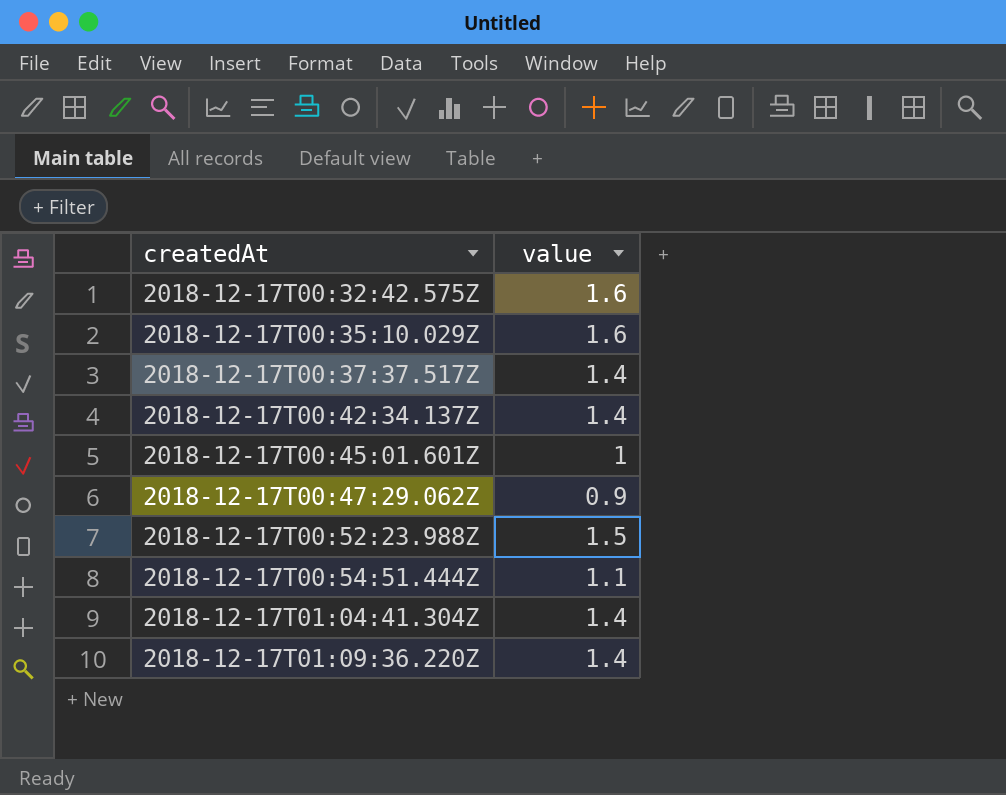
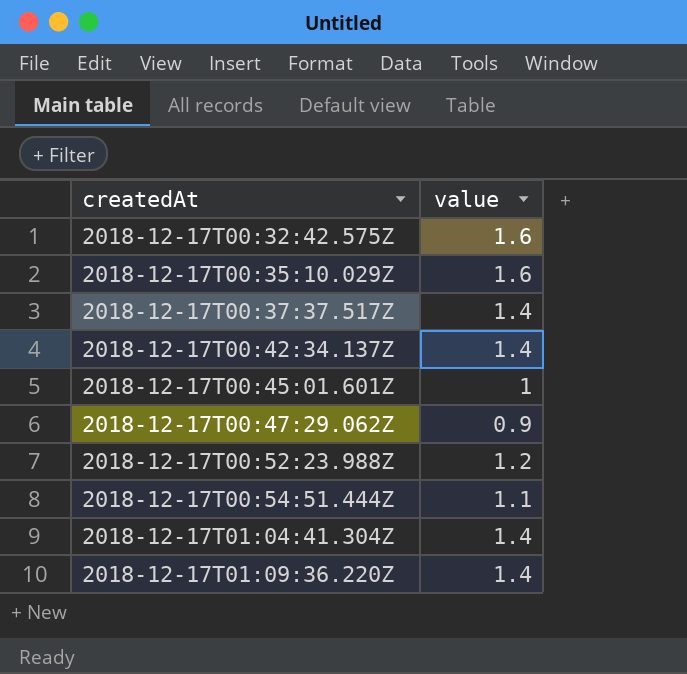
2018-12-17T00:52:23.988Z | value: 1.5 -> 1.2

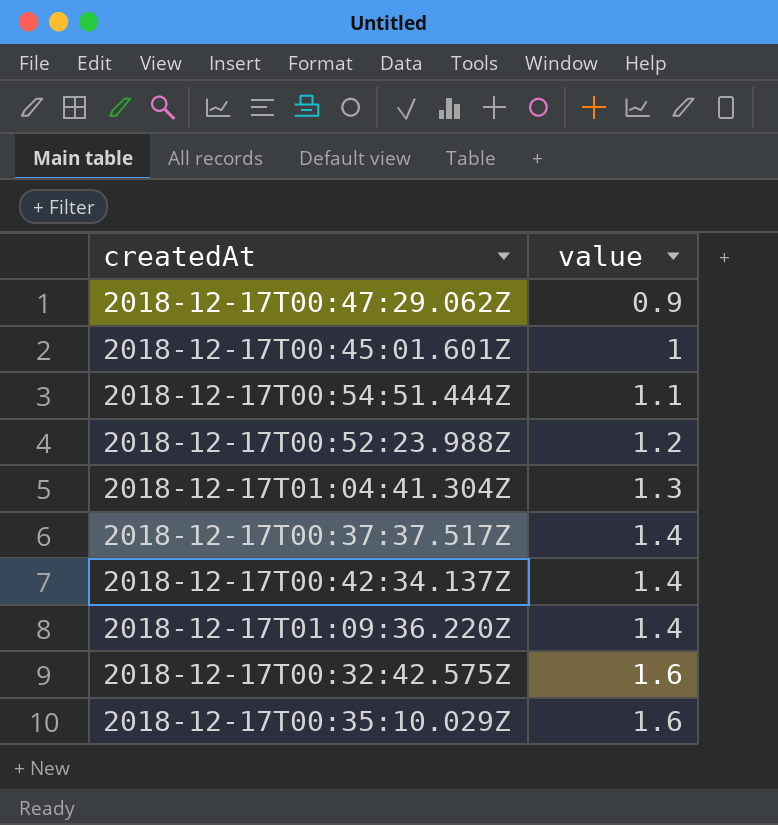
row order: createdAt ascending -> value ascending
2018-12-17T01:04:41.304Z | value: 1.4 -> 1.3

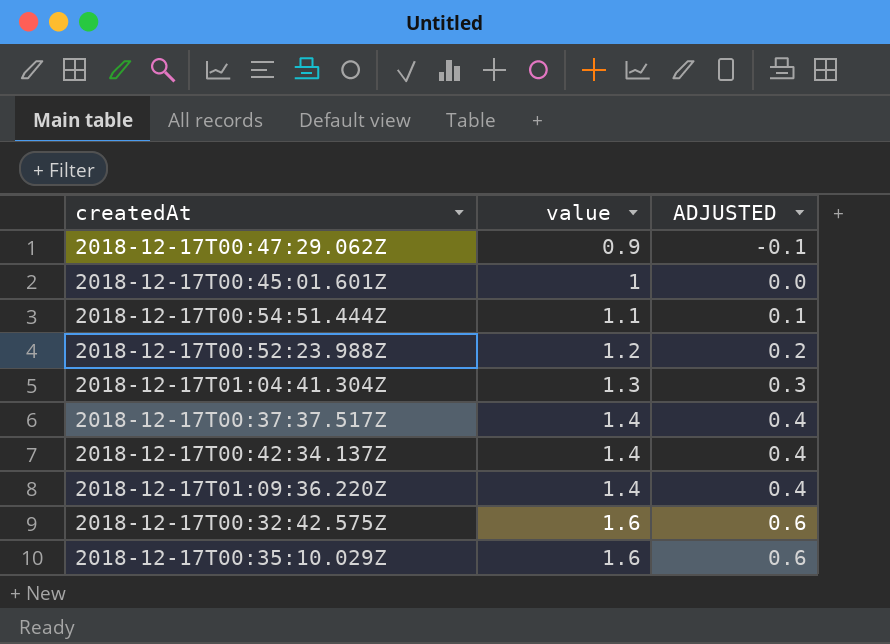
column ADJUSTED | formula: none -> [value] - 1

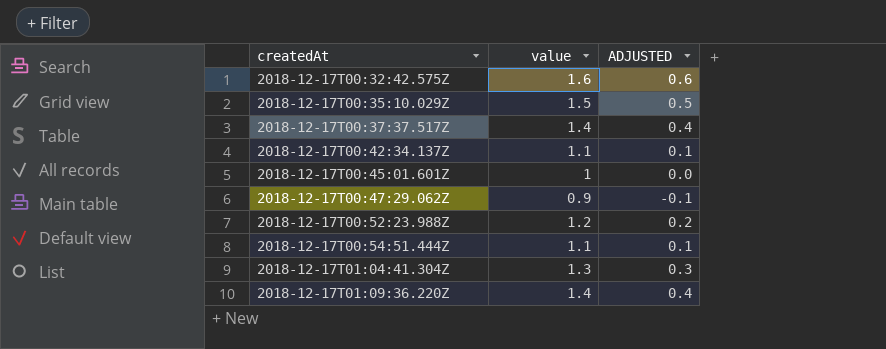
row order: value ascending -> createdAt ascending
2018-12-17T00:35:10.029Z | value: 1.6 -> 1.5
2018-12-17T00:35:10.029Z | ADJUSTED: 0.6 -> 0.5
2018-12-17T00:42:34.137Z | value: 1.4 -> 1.1
2018-12-17T00:42:34.137Z | ADJUSTED: 0.4 -> 0.1

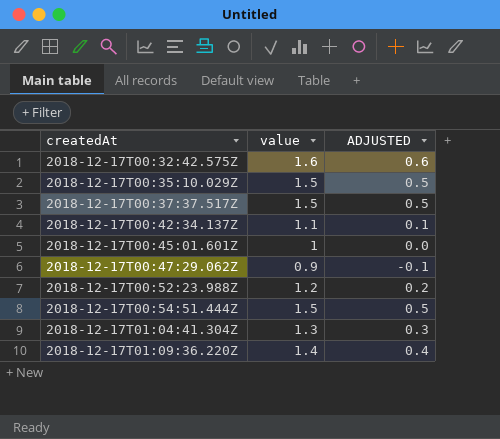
2018-12-17T00:37:37.517Z | value: 1.4 -> 1.5
2018-12-17T00:37:37.517Z | ADJUSTED: 0.4 -> 0.5
2018-12-17T00:54:51.444Z | value: 1.1 -> 1.5
2018-12-17T00:54:51.444Z | ADJUSTED: 0.1 -> 0.5

